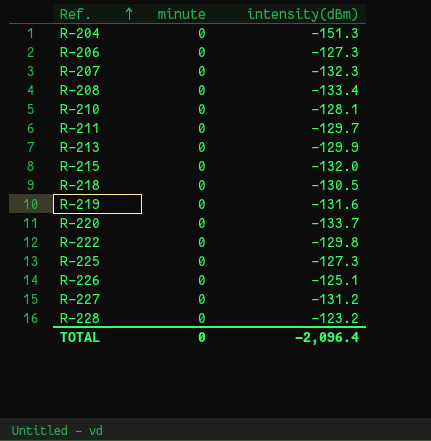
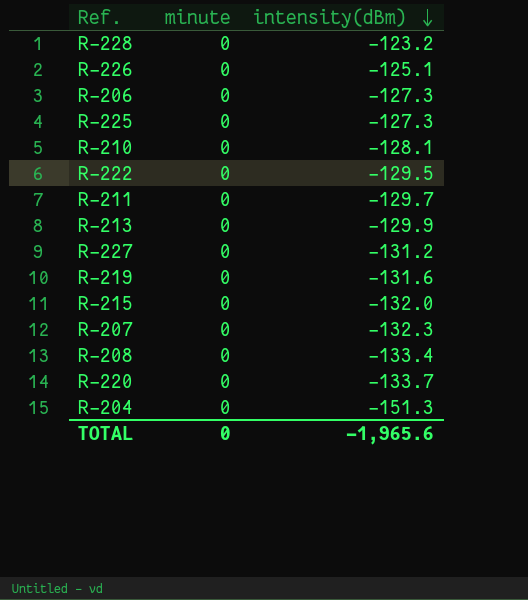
row order: Ref. ascending -> intensity(dBm) descending
row R-218: 0 | -130.5 -> none
R-222 | intensity(dBm): -129.8 -> -129.5
TOTAL | intensity(dBm): -2,096.4 -> -1,965.6

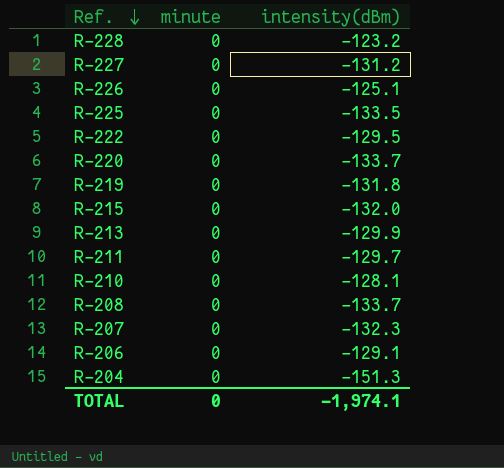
row order: intensity(dBm) descending -> Ref. descending
R-225 | intensity(dBm): -127.3 -> -133.5
R-219 | intensity(dBm): -131.6 -> -131.8
R-208 | intensity(dBm): -133.4 -> -133.7
R-206 | intensity(dBm): -127.3 -> -129.1
TOTAL | intensity(dBm): -1,965.6 -> -1,974.1

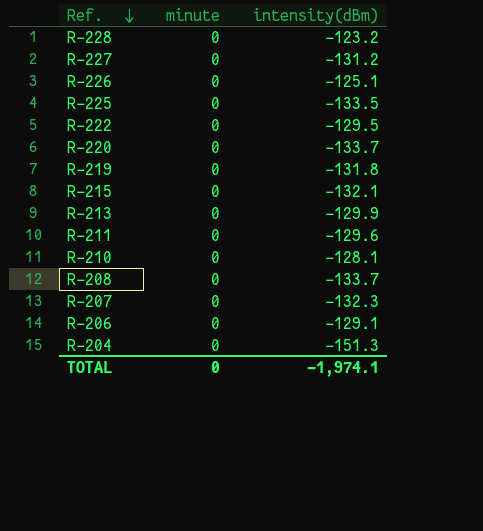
R-215 | intensity(dBm): -132.0 -> -132.1
R-211 | intensity(dBm): -129.7 -> -129.6

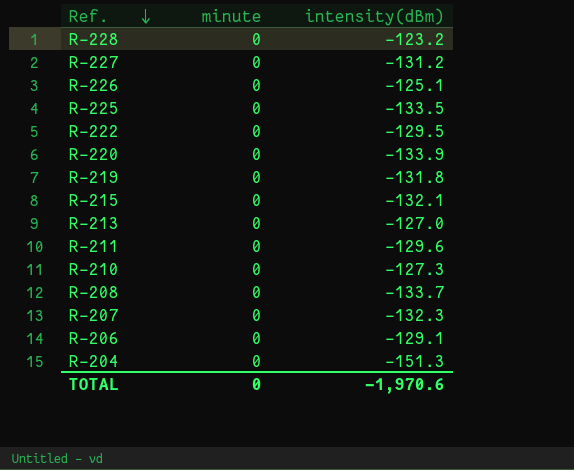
R-220 | intensity(dBm): -133.7 -> -133.9
R-213 | intensity(dBm): -129.9 -> -127.0
R-210 | intensity(dBm): -128.1 -> -127.3
TOTAL | intensity(dBm): -1,974.1 -> -1,970.6

